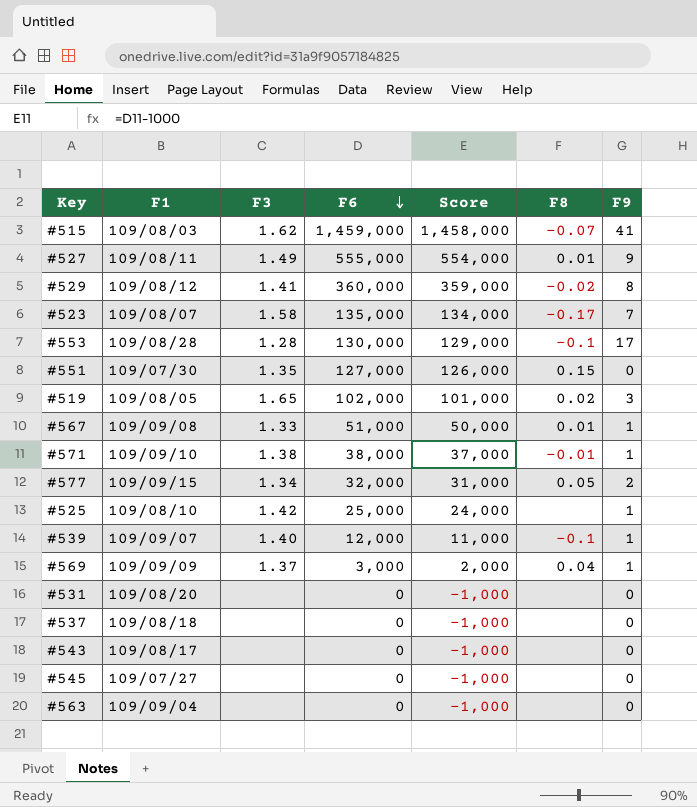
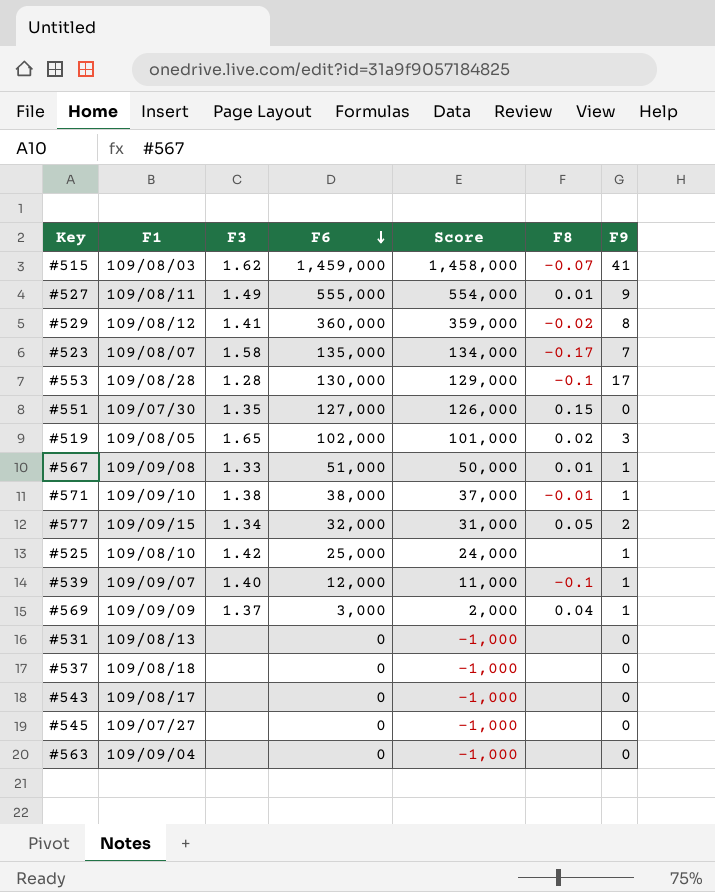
#531 | F1: 109/08/20 -> 109/08/13

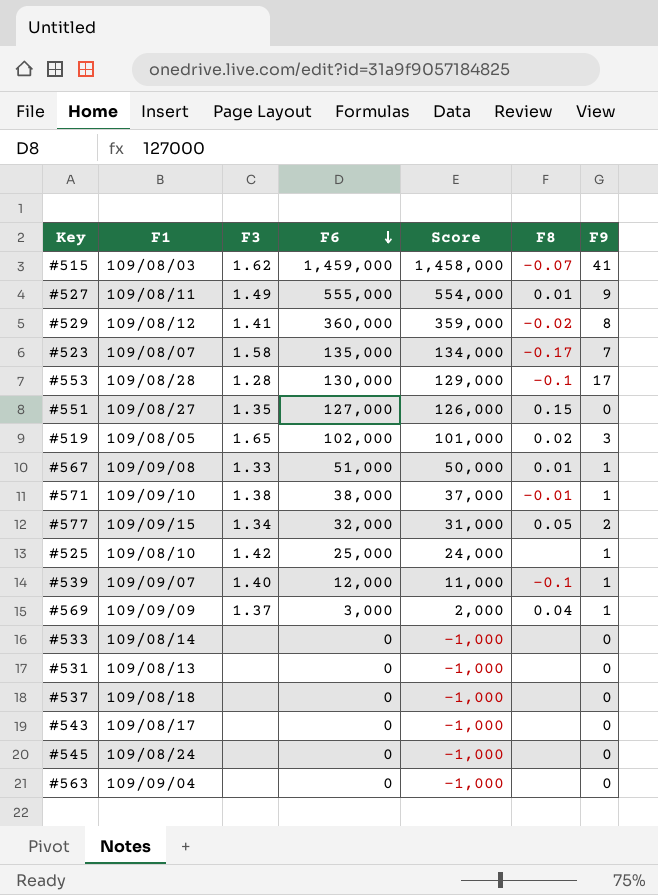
#551 | F1: 109/07/30 -> 109/08/27
row #533: none -> 109/08/14 | none | 0 | -1,000 | none | 0
#545 | F1: 109/07/27 -> 109/08/24

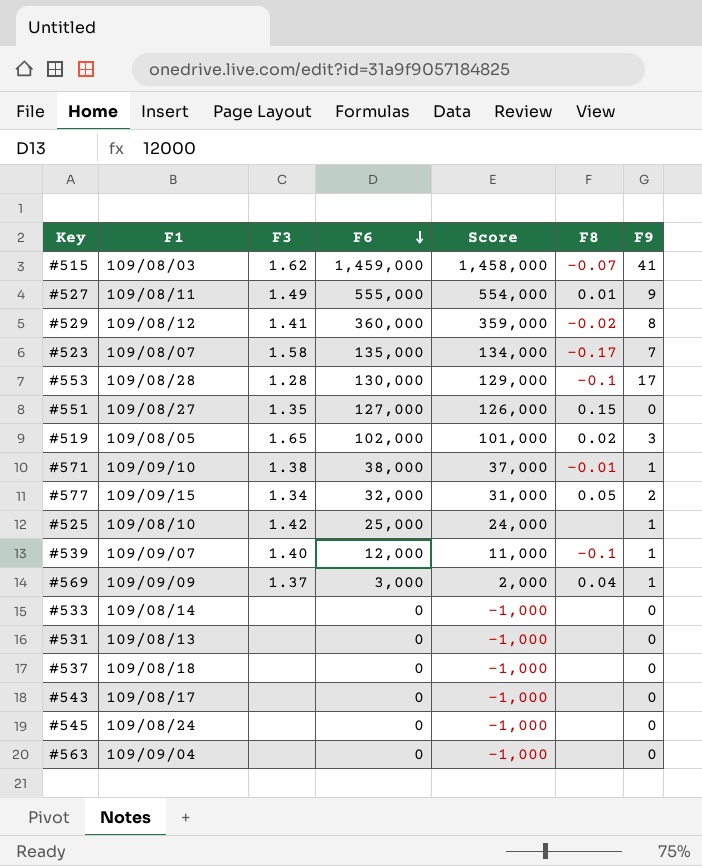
row #567: 109/09/08 | 1.33 | 51,000 | 50,000 | 0.01 | 1 -> none

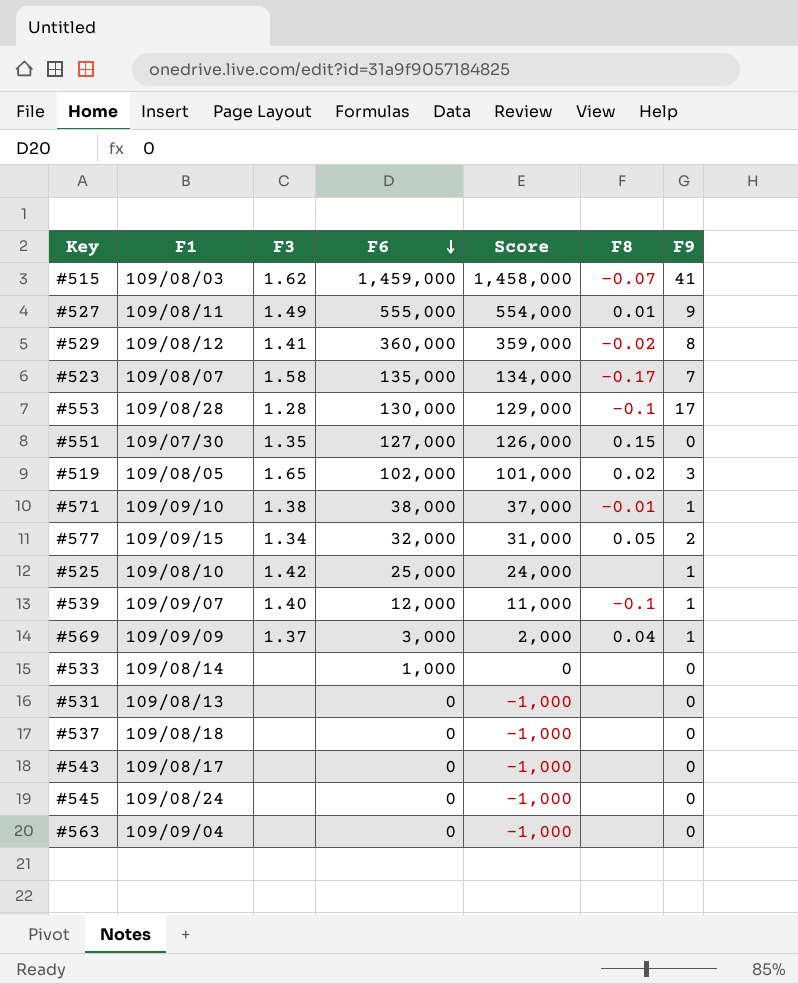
#551 | F1: 109/08/27 -> 109/07/30
#533 | F6: 0 -> 1,000
#533 | Score: -1,000 -> 0

